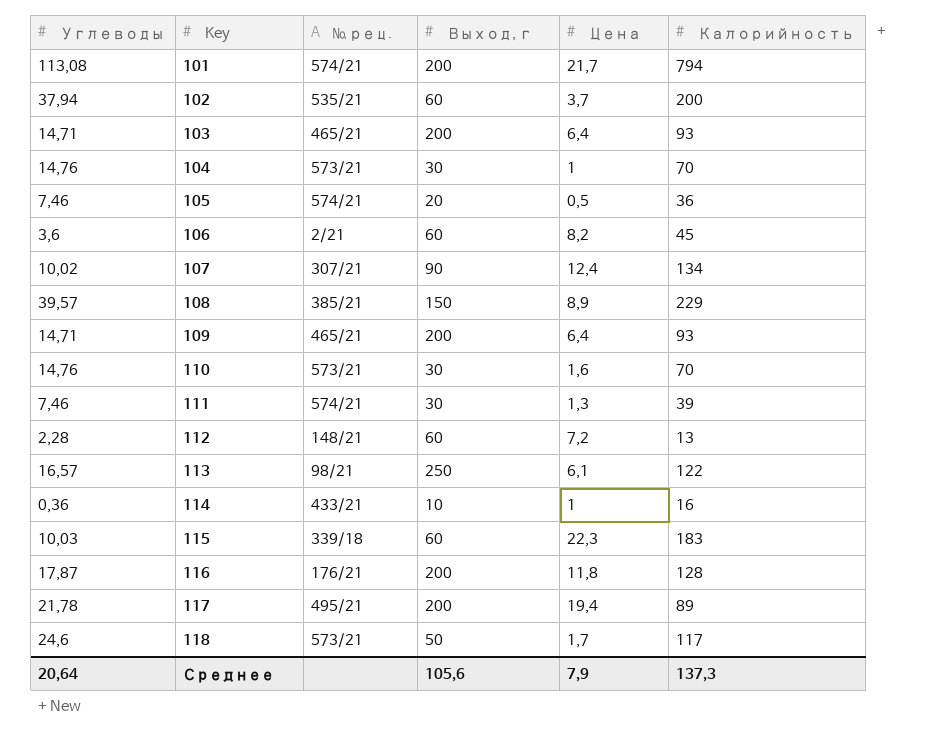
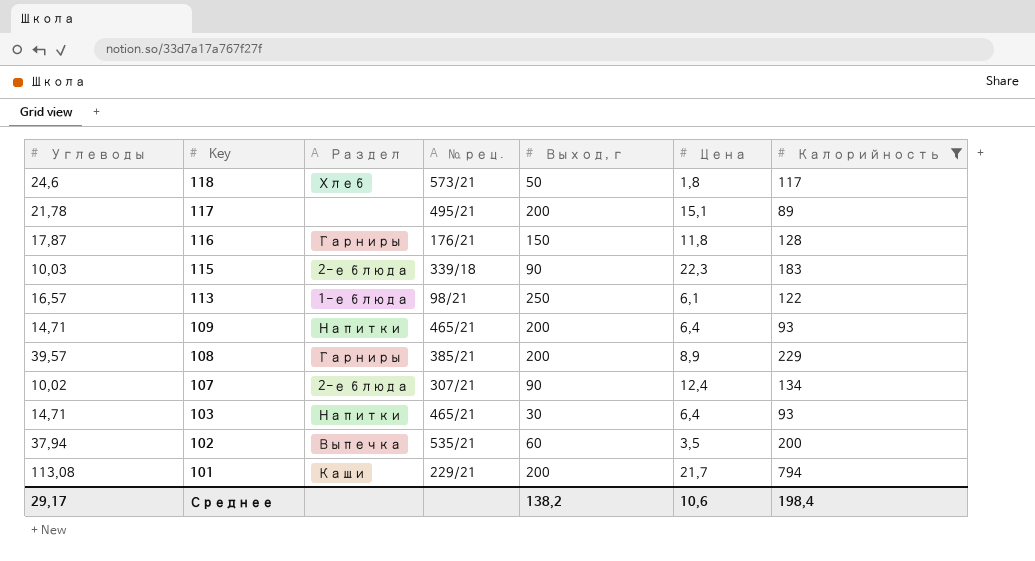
filter: none -> Калорийность >= 89
row order: Key ascending -> Key descending
column Раздел | position: none -> 3
118 | Цена: 1,7 -> 1,8
117 | Цена: 19,4 -> 15,1
116 | Выход, г: 200 -> 150
115 | Выход, г: 60 -> 90
108 | Выход, г: 150 -> 200
103 | Выход, г: 200 -> 30
102 | Цена: 3,7 -> 3,5
101 | № рец.: 574/21 -> 229/21
Среднее | Углеводы: 20,64 -> 29,17
Среднее | Выход, г: 105,6 -> 138,2
Среднее | Цена: 7,9 -> 10,6
Среднее | Калорийность: 137,3 -> 198,4

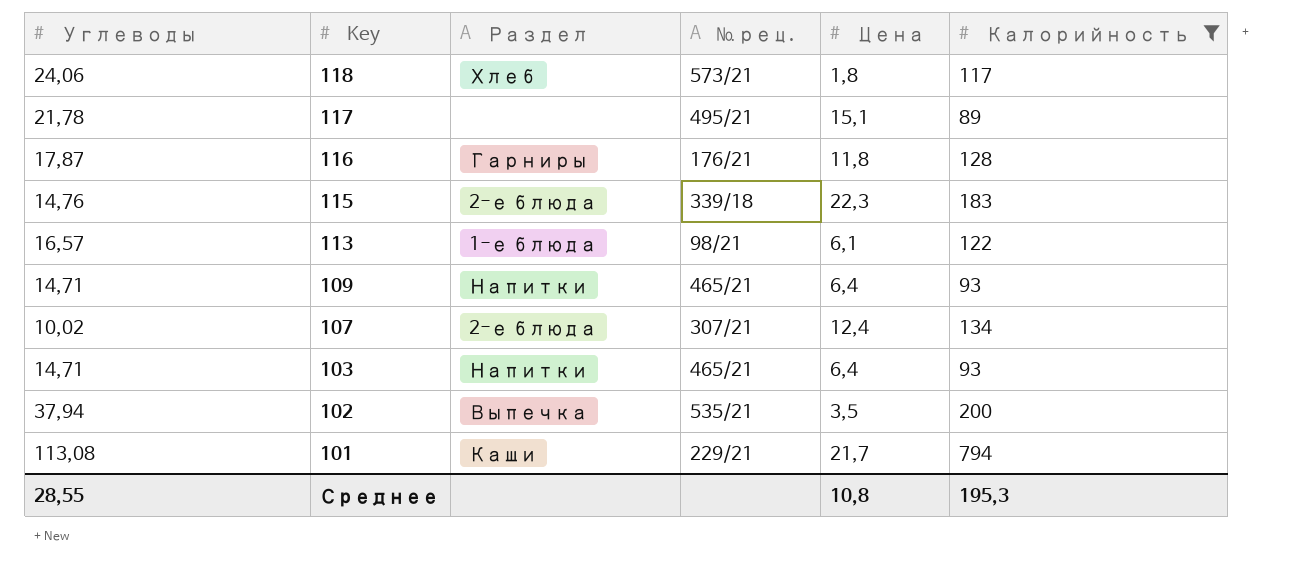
column Выход, г | position: 5 -> none
row 108: 39,57 | Гарниры | 385/21 | 200 | 8,9 | 229 -> none
118 | Углеводы: 24,6 -> 24,06
115 | Углеводы: 10,03 -> 14,76
Среднее | Углеводы: 29,17 -> 28,55
Среднее | Цена: 10,6 -> 10,8
Среднее | Калорийность: 198,4 -> 195,3

